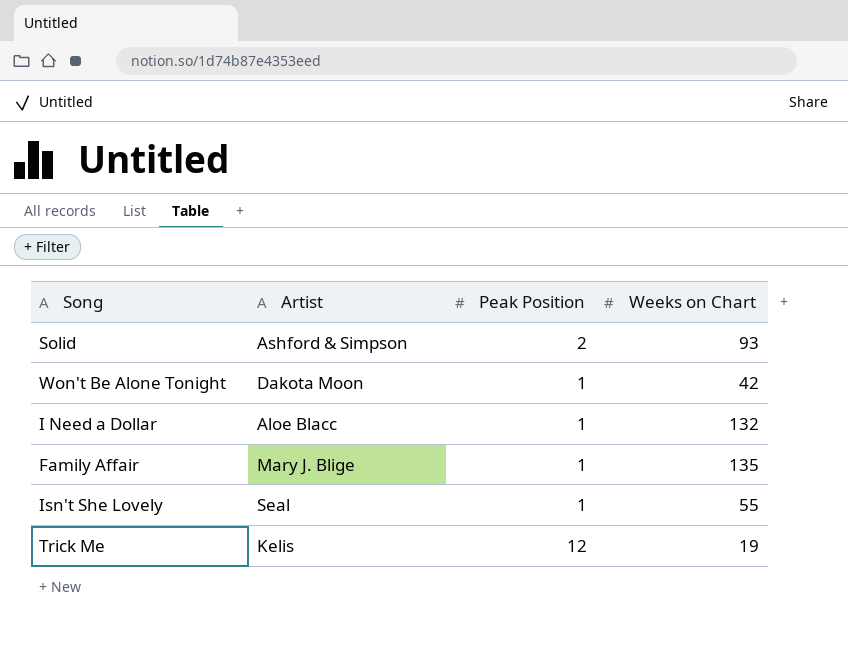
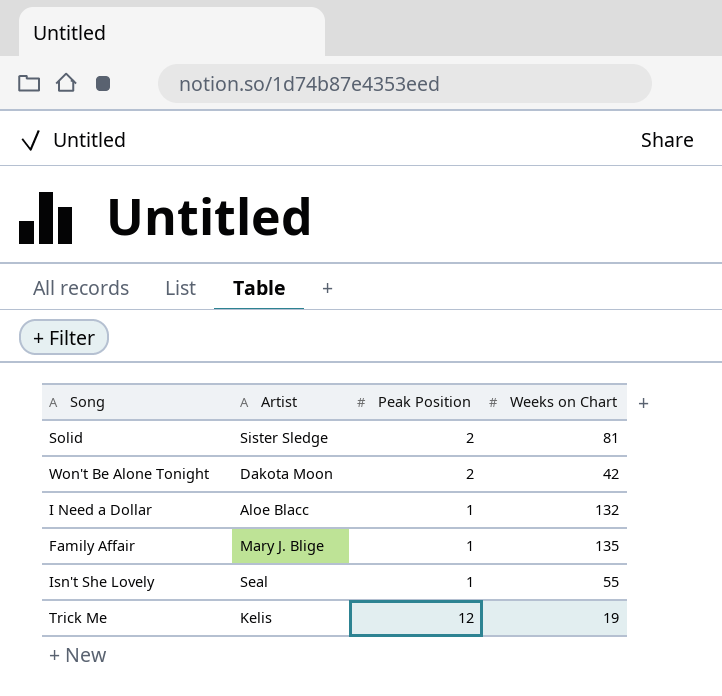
Solid | Artist: Ashford & Simpson -> Sister Sledge
Solid | Weeks on Chart: 93 -> 81
Won't Be Alone Tonight | Peak Position: 1 -> 2

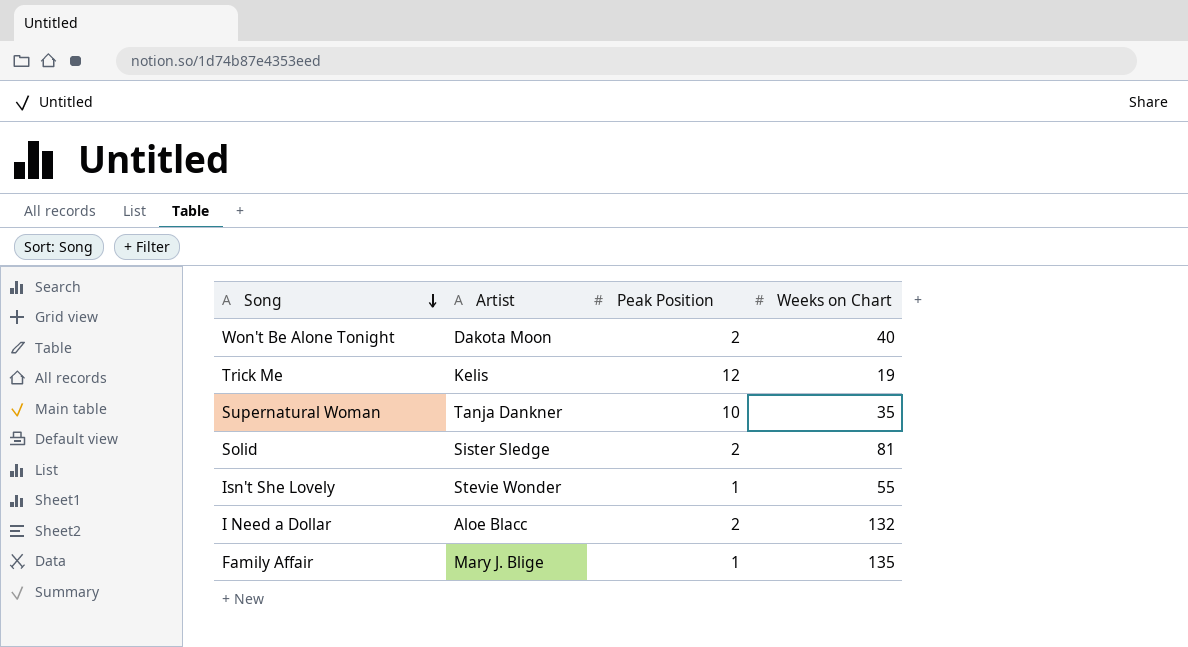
row order: none -> Song descending
Won't Be Alone Tonight | Weeks on Chart: 42 -> 40
row Supernatural Woman: none -> Tanja Dankner | 10 | 35
Isn't She Lovely | Artist: Seal -> Stevie Wonder
I Need a Dollar | Peak Position: 1 -> 2

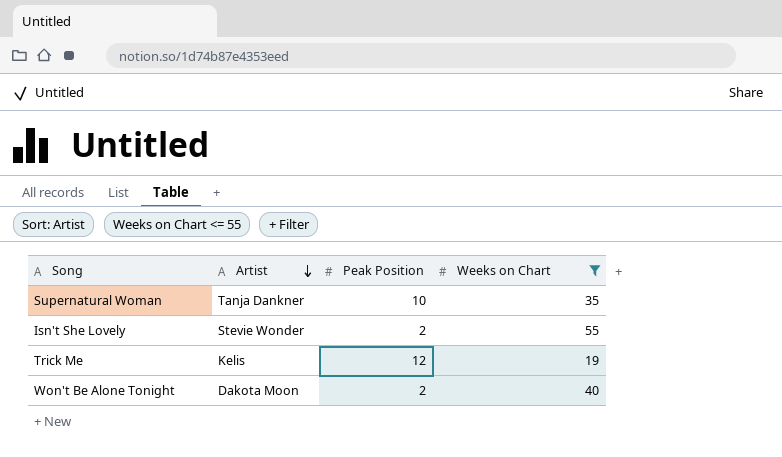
filter: none -> Weeks on Chart <= 55
row order: Song descending -> Artist descending
Isn't She Lovely | Peak Position: 1 -> 2

